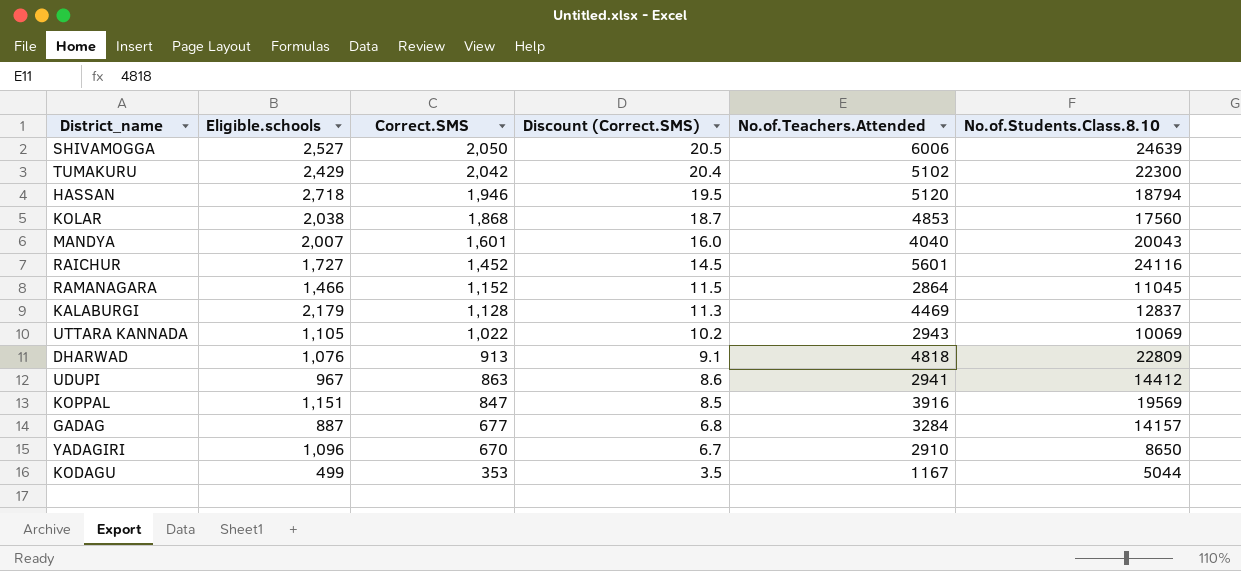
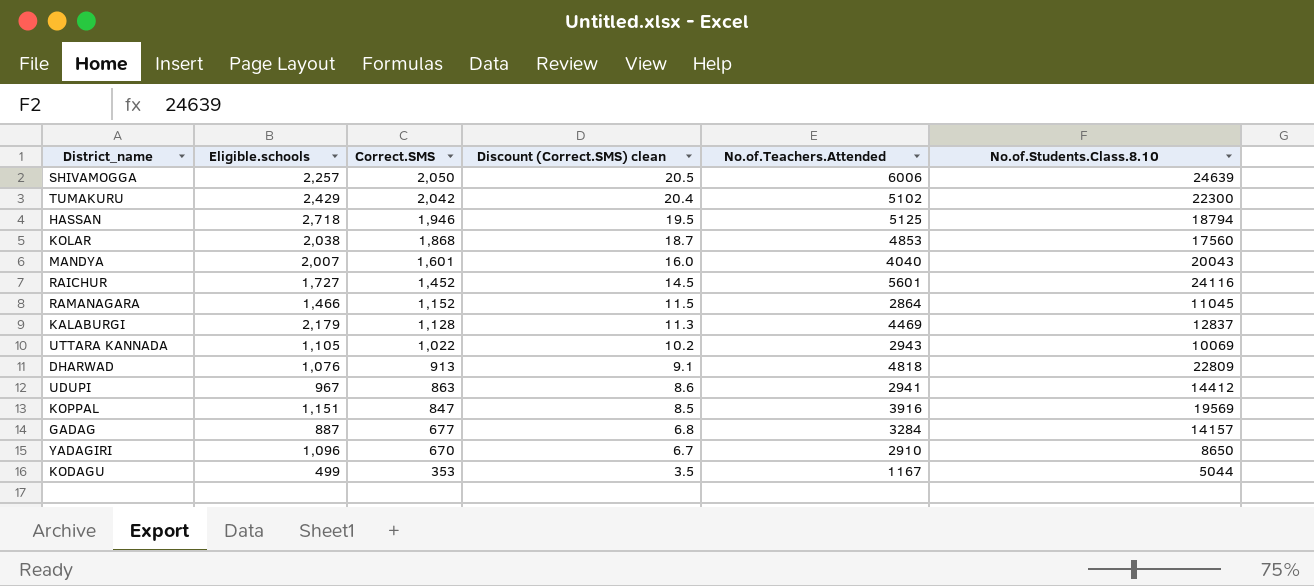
column name: Discount (Correct.SMS) -> Discount (Correct.SMS) clean
SHIVAMOGGA | Eligible.schools: 2,527 -> 2,257
HASSAN | No.of.Teachers.Attended: 5120 -> 5125

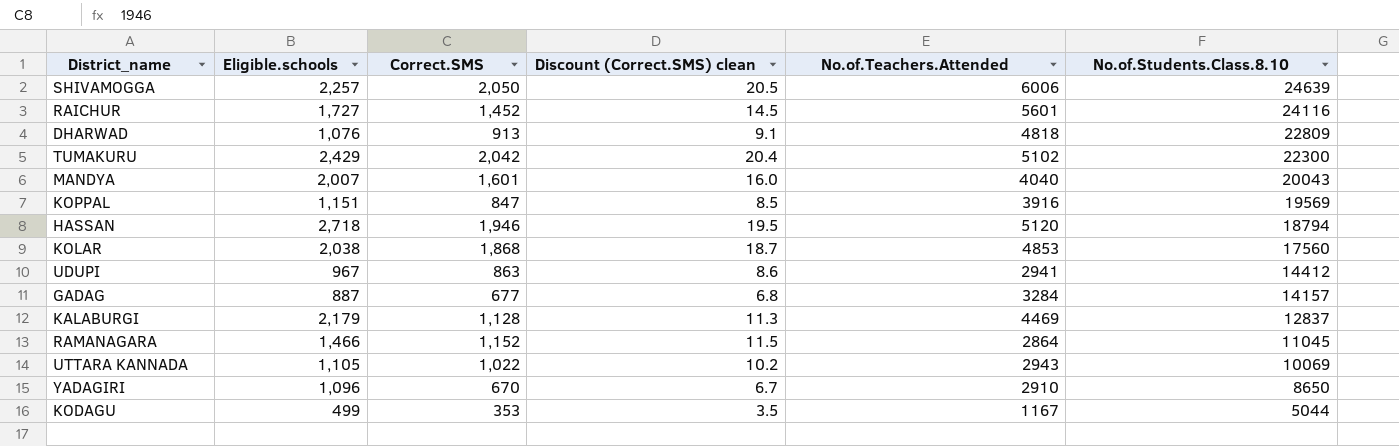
row order: Correct.SMS descending -> No.of.Students.Class.8.10 descending
HASSAN | No.of.Teachers.Attended: 5125 -> 5120

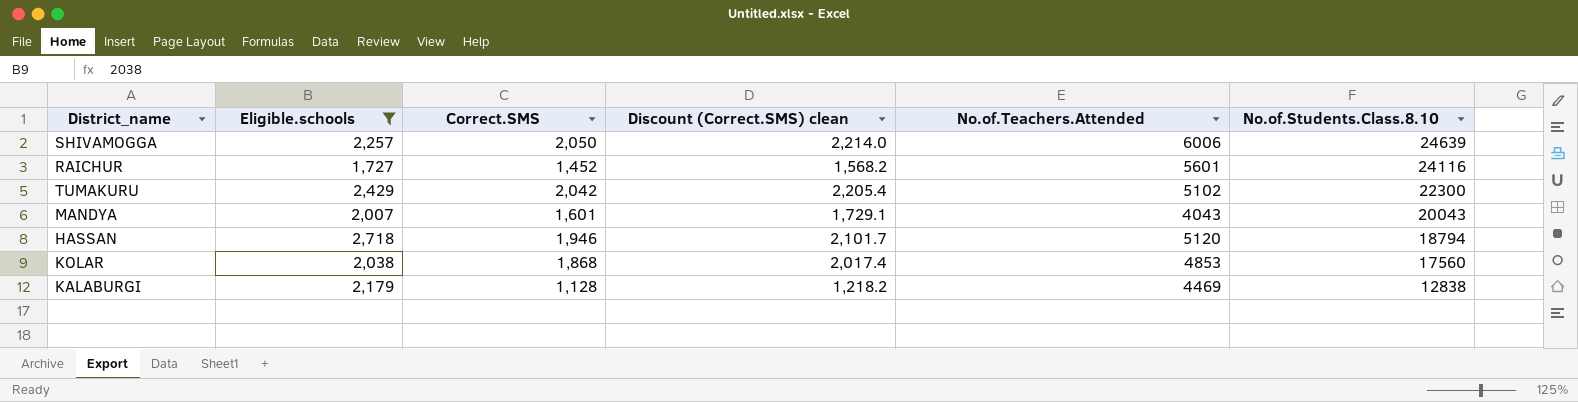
filter: none -> Eligible.schools >= 1,727
column Discount (Correct.SMS) clean | formula: [Correct.SMS] * 0.01 -> [Correct.SMS] * 1.08
MANDYA | No.of.Teachers.Attended: 4040 -> 4043
KALABURGI | No.of.Students.Class.8.10: 12837 -> 12838

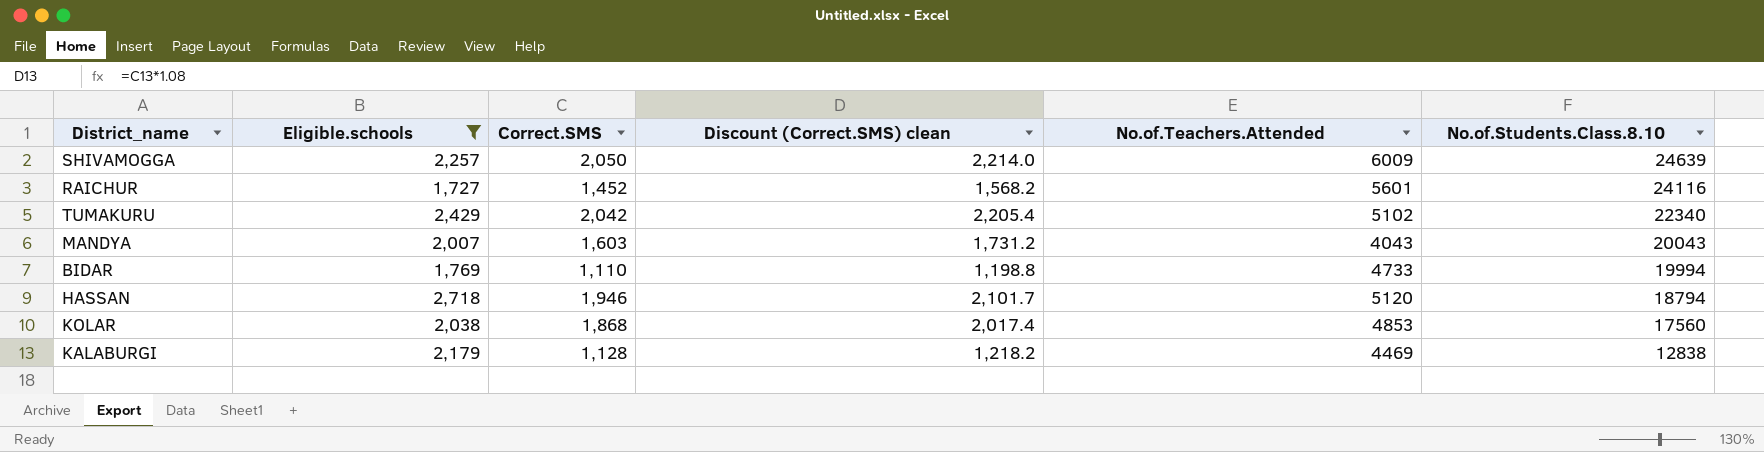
SHIVAMOGGA | No.of.Teachers.Attended: 6006 -> 6009
TUMAKURU | No.of.Students.Class.8.10: 22300 -> 22340
MANDYA | Correct.SMS: 1,601 -> 1,603
MANDYA | Discount (Correct.SMS) clean: 1,729.1 -> 1,731.2
row BIDAR: none -> 1,769 | 1,110 | 1,198.8 | 4733 | 19994

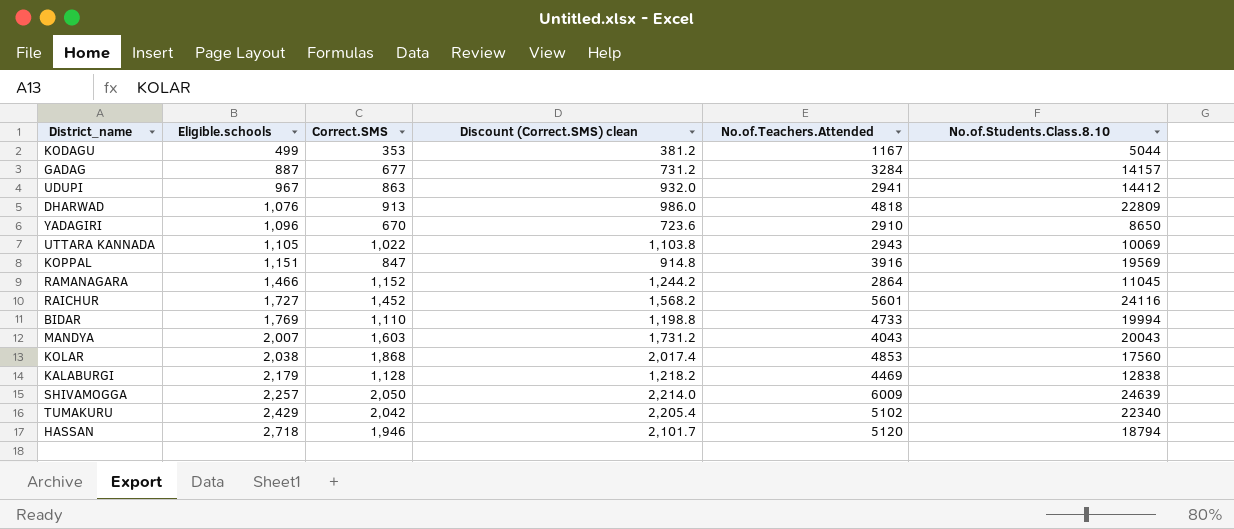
filter: Eligible.schools >= 1,727 -> none
row order: No.of.Students.Class.8.10 descending -> Eligible.schools ascending

